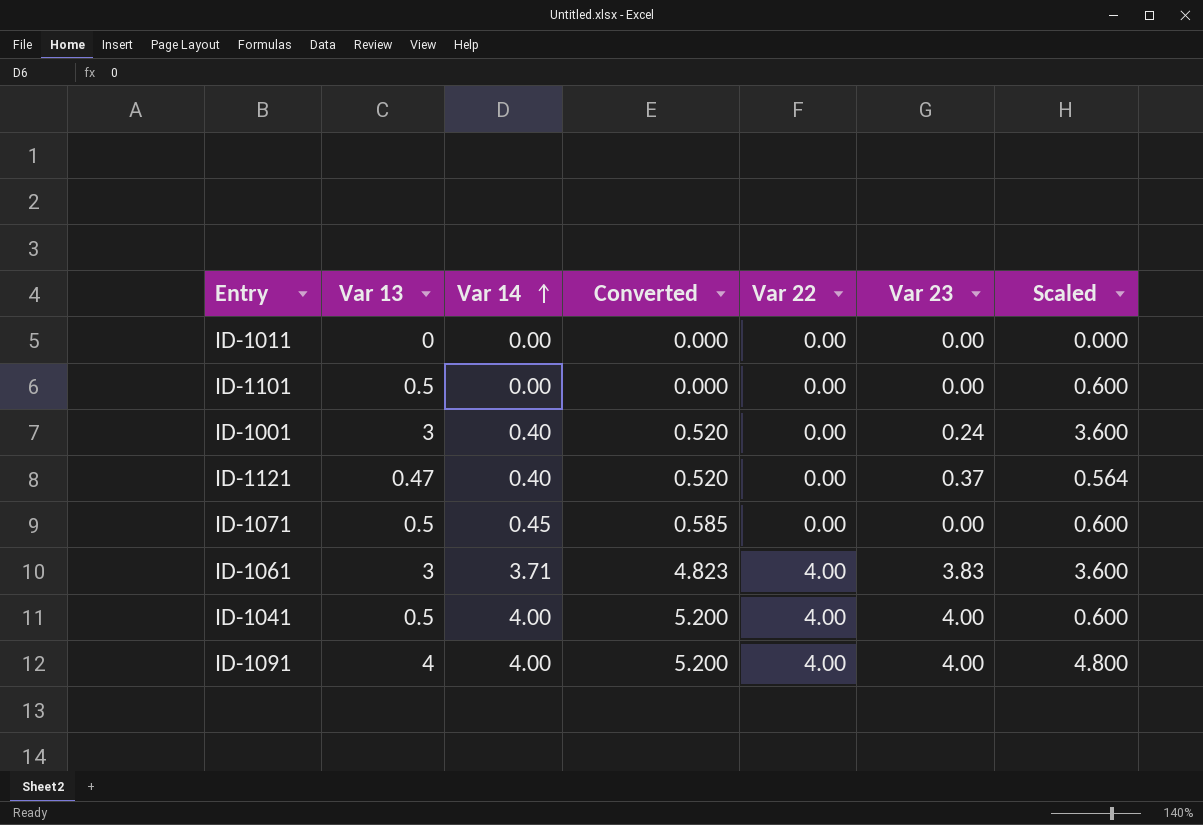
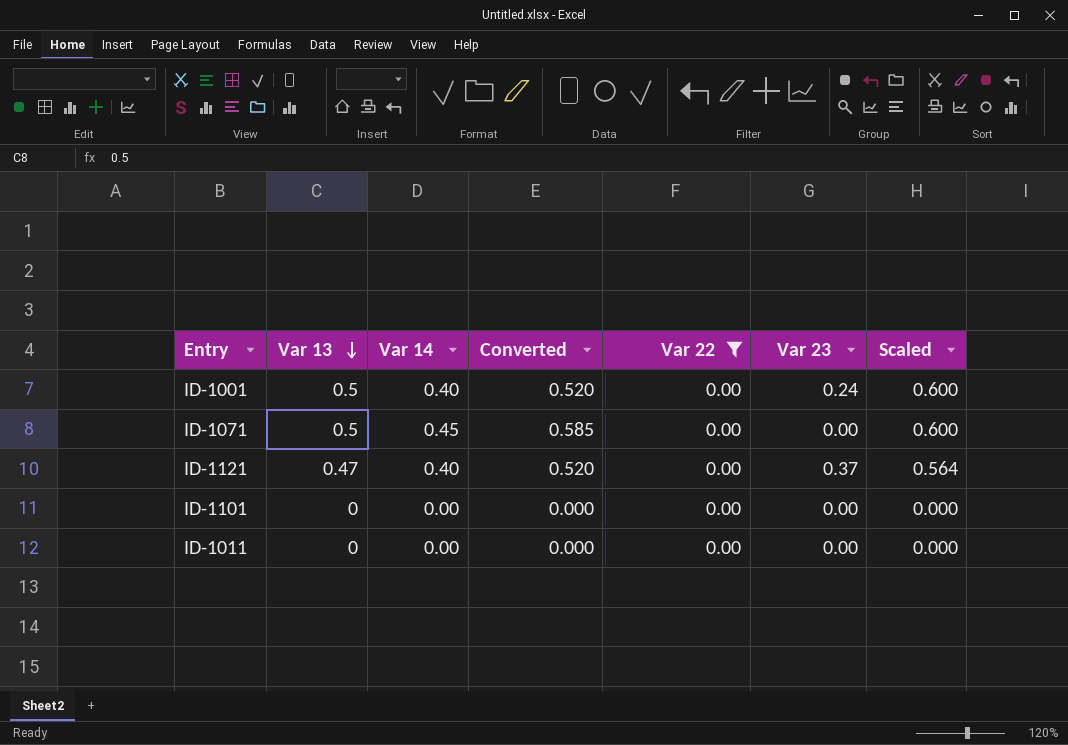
filter: none -> Var 22 = 0.00
row order: Var 14 ascending -> Var 13 descending
ID-1001 | Var 13: 3 -> 0.5
ID-1001 | Scaled: 3.600 -> 0.600
ID-1101 | Var 13: 0.5 -> 0
ID-1101 | Scaled: 0.600 -> 0.000

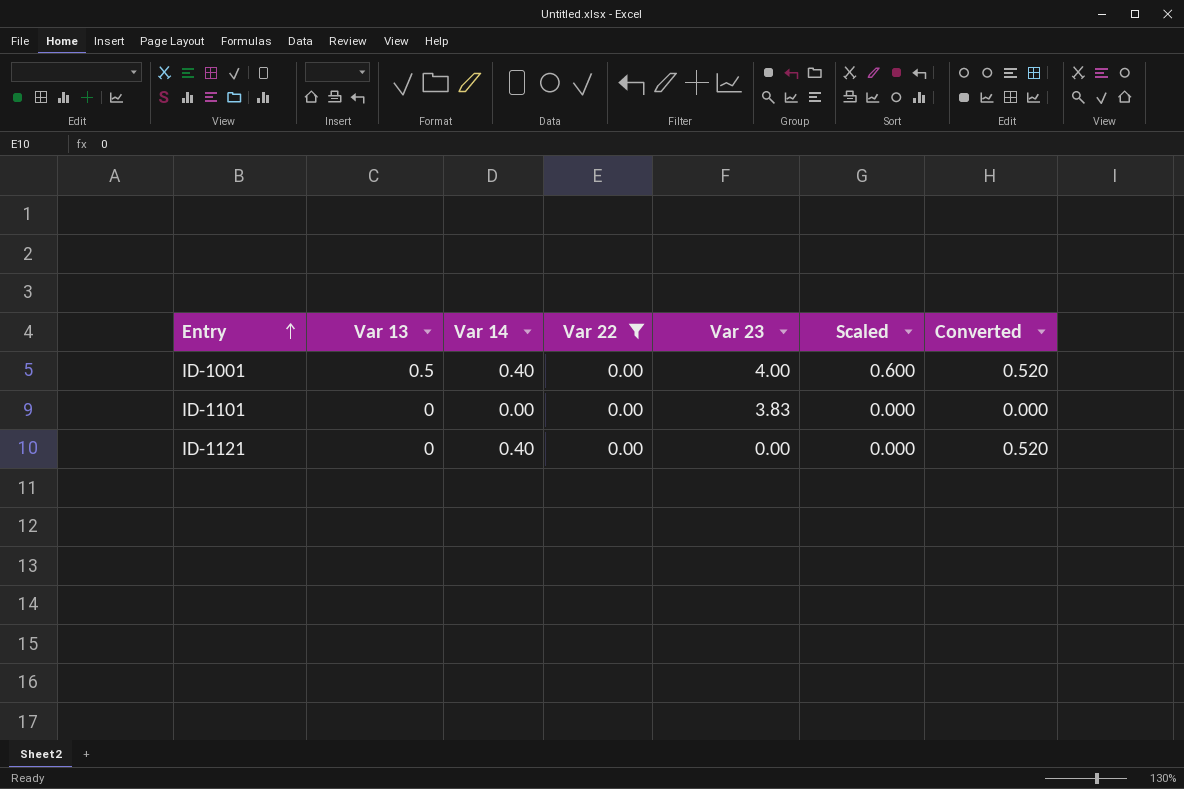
row order: Var 13 descending -> Entry ascending
column Converted | position: 4 -> 7
row ID-1071: 0.5 | 0.45 | 0.585 | 0.00 | 0.00 | 0.600 -> none
row ID-1011: 0 | 0.00 | 0.000 | 0.00 | 0.00 | 0.000 -> none
ID-1001 | Var 23: 0.24 -> 4.00
ID-1101 | Var 23: 0.00 -> 3.83
ID-1121 | Var 13: 0.47 -> 0
ID-1121 | Var 23: 0.37 -> 0.00
ID-1121 | Scaled: 0.564 -> 0.000

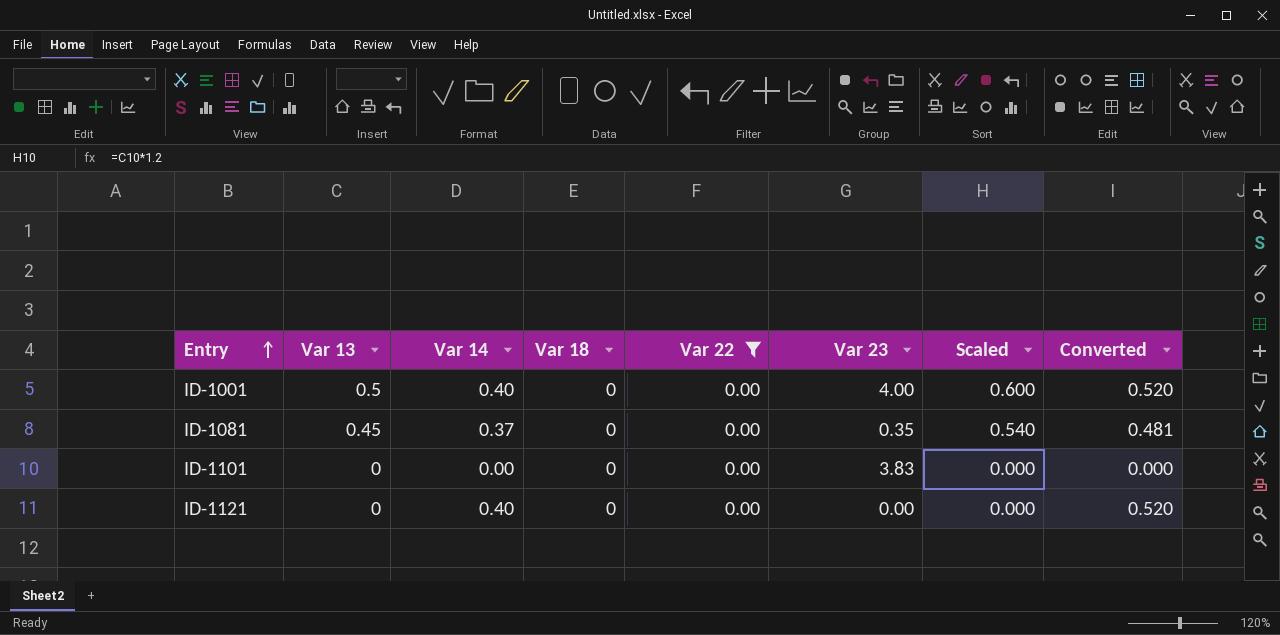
column Var 18 | position: none -> 4
row ID-1081: none -> 0.45 | 0.37 | 0 | 0.00 | 0.35 | 0.540 | 0.481

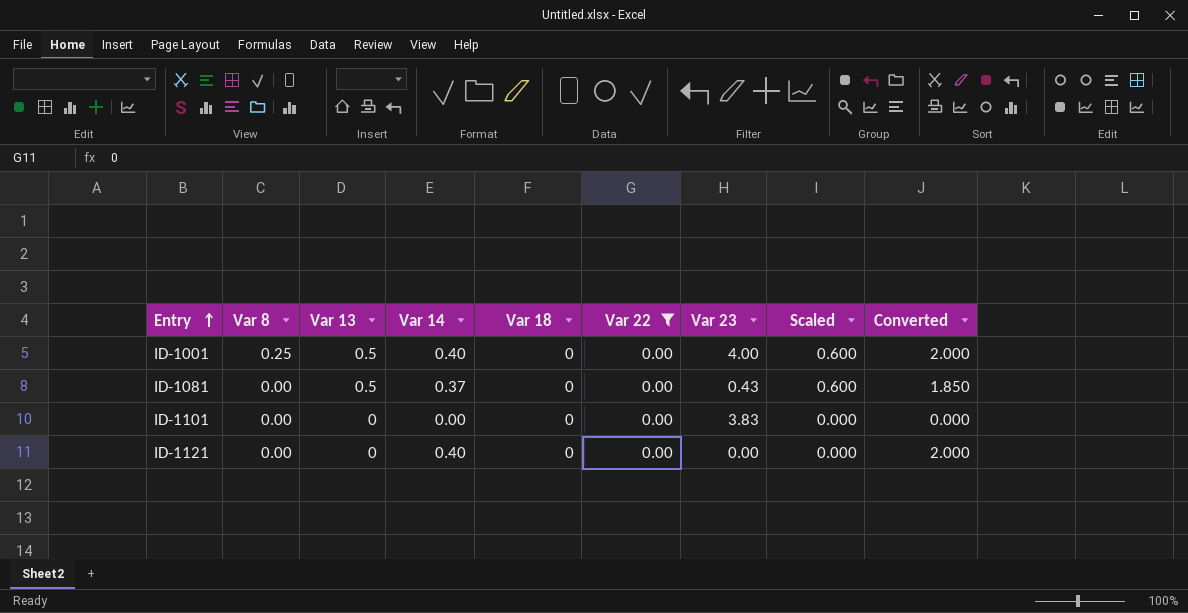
column Var 8 | position: none -> 2
column Converted | formula: [Var 14] * 1.3 -> [Var 14] * 5
ID-1081 | Var 13: 0.45 -> 0.5
ID-1081 | Var 23: 0.35 -> 0.43
ID-1081 | Scaled: 0.540 -> 0.600

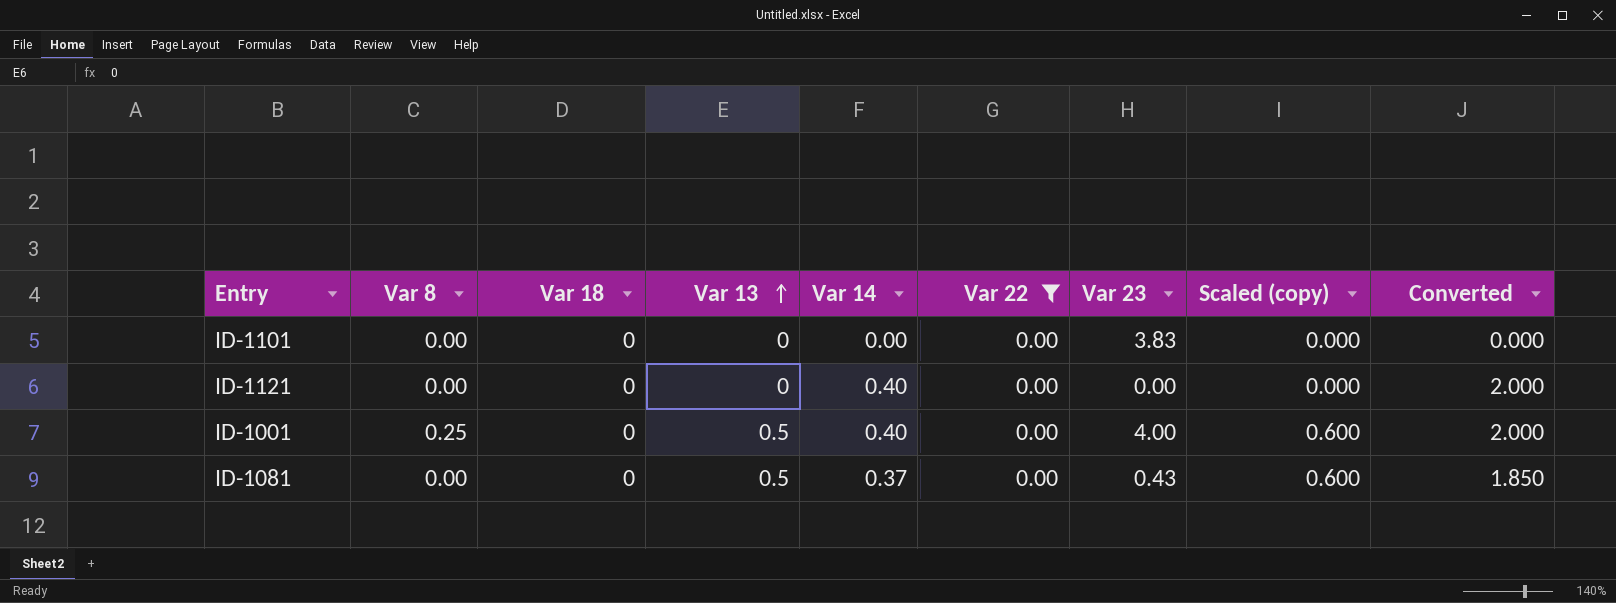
row order: Entry ascending -> Var 13 ascending
column Var 18 | position: 5 -> 3
column name: Scaled -> Scaled (copy)

